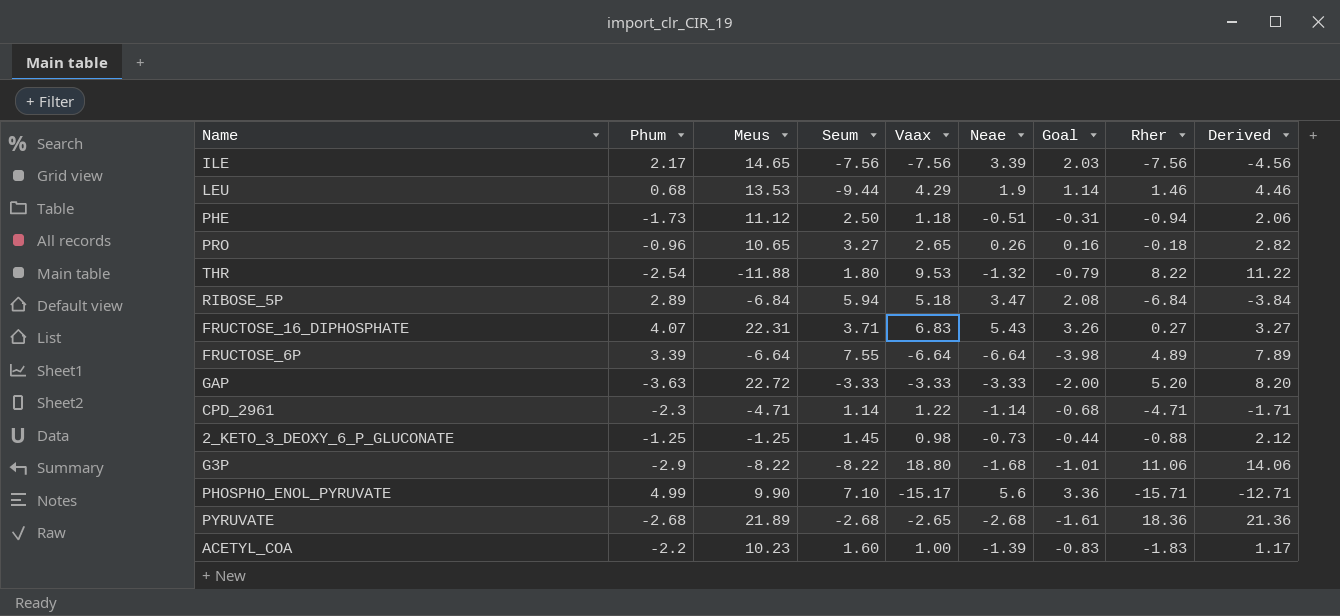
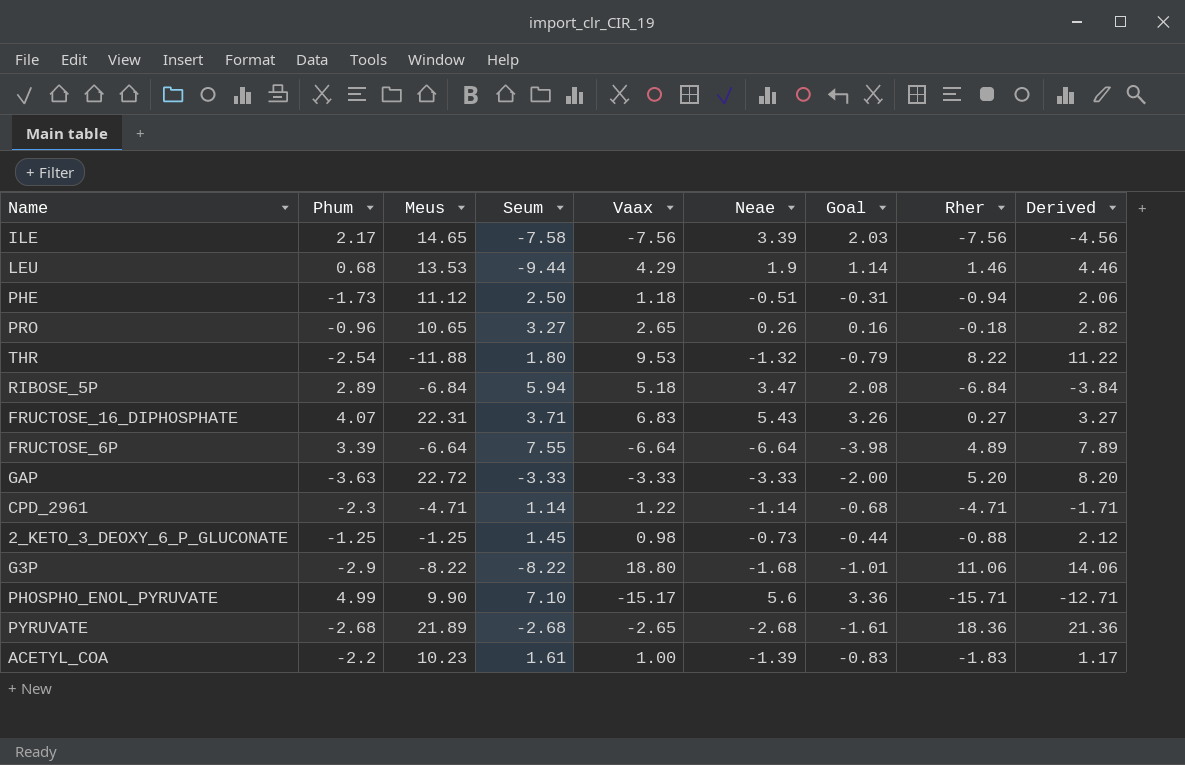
ILE | Seum: -7.56 -> -7.58
ACETYL_COA | Seum: 1.60 -> 1.61

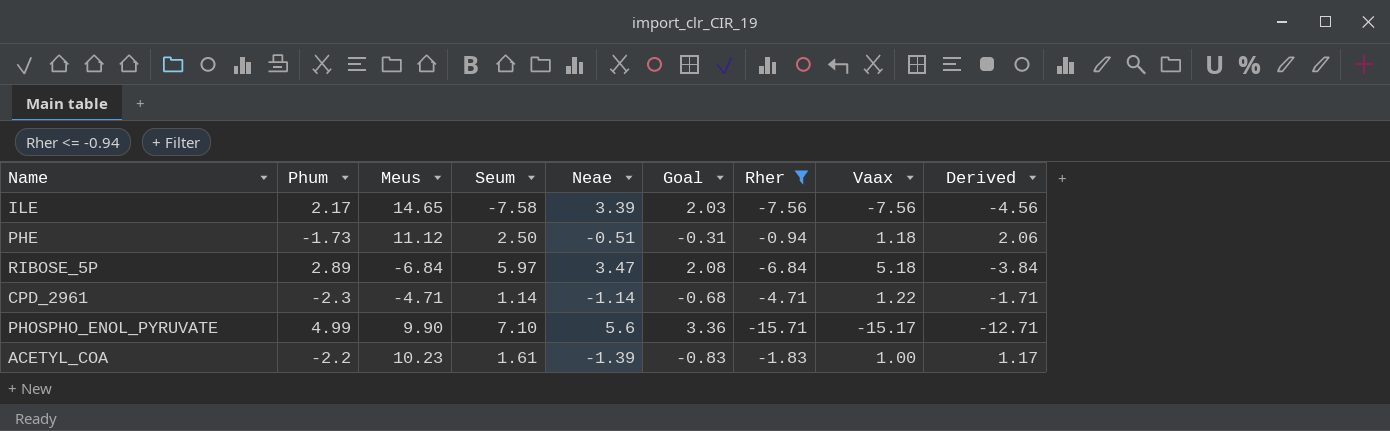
filter: none -> Rher <= -0.94
column Vaax | position: 5 -> 8
RIBOSE_5P | Seum: 5.94 -> 5.97

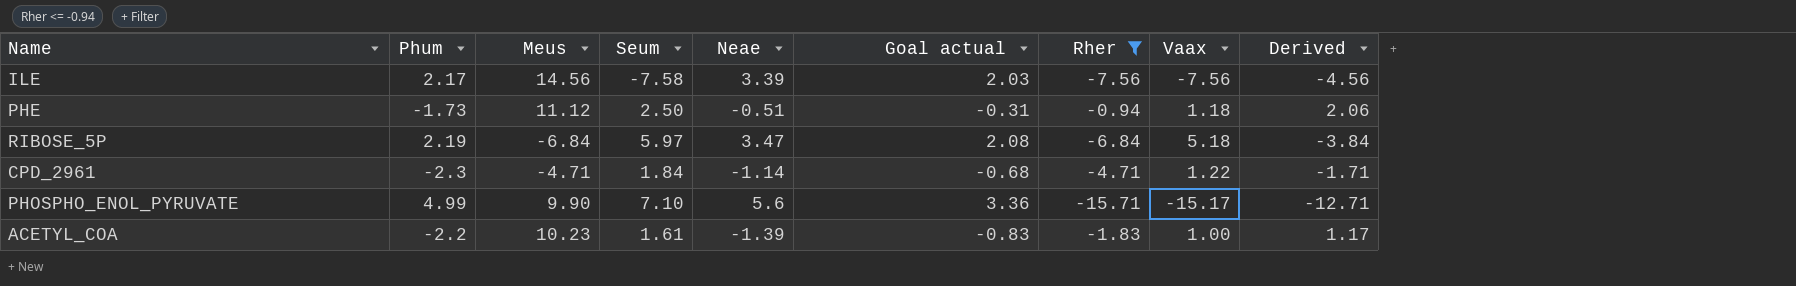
column name: Goal -> Goal actual
ILE | Meus: 14.65 -> 14.56
RIBOSE_5P | Phum: 2.89 -> 2.19
CPD_2961 | Seum: 1.14 -> 1.84

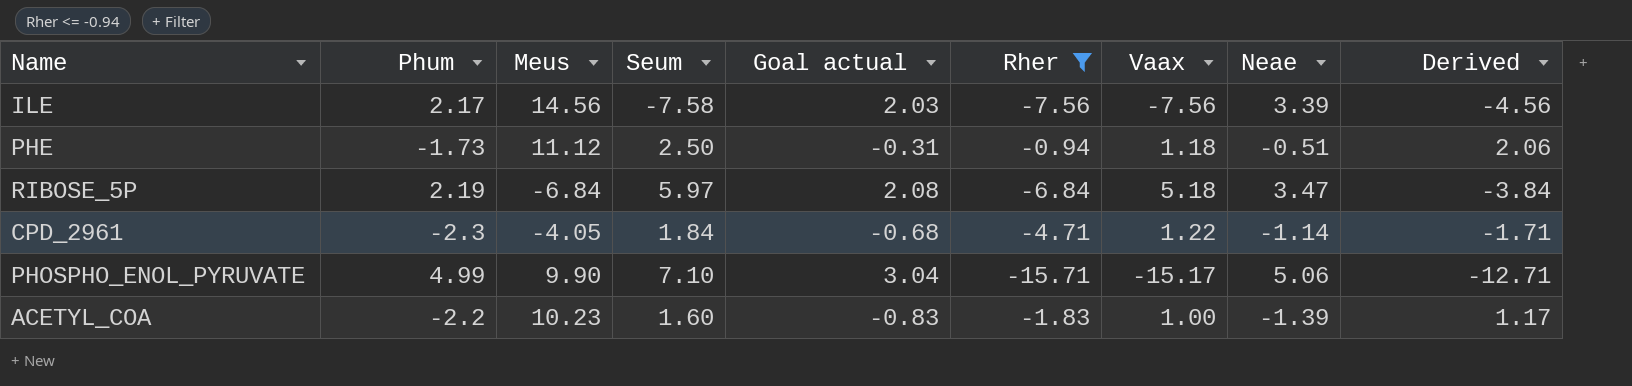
column Neae | position: 5 -> 8
CPD_2961 | Meus: -4.71 -> -4.05
PHOSPHO_ENOL_PYRUVATE | Goal actual: 3.36 -> 3.04
PHOSPHO_ENOL_PYRUVATE | Neae: 5.6 -> 5.06
ACETYL_COA | Seum: 1.61 -> 1.60

